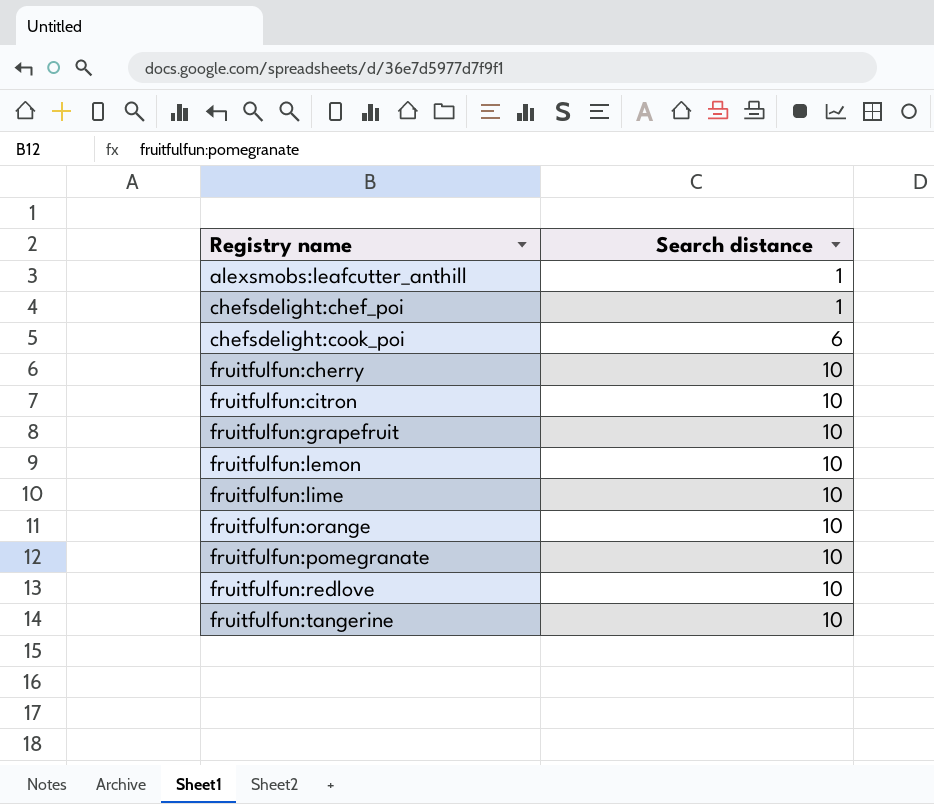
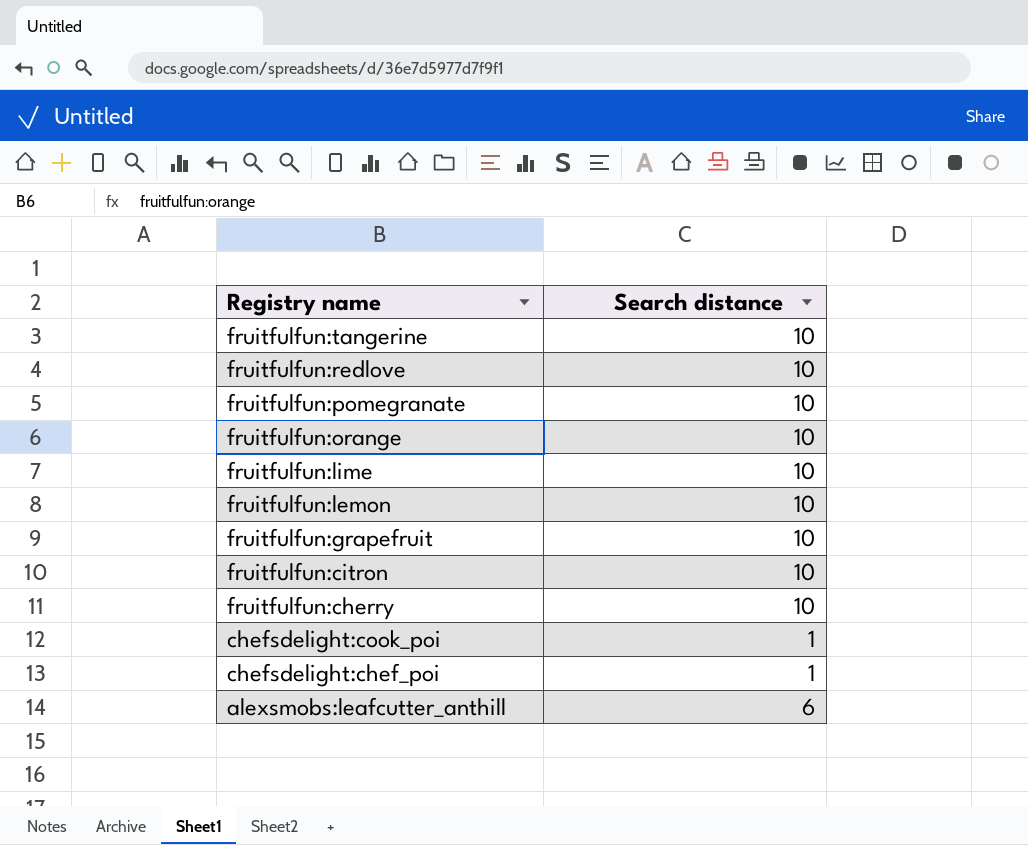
row order: Registry name ascending -> Registry name descending
chefsdelight:cook_poi | Search distance: 6 -> 1
alexsmobs:leafcutter_anthill | Search distance: 1 -> 6

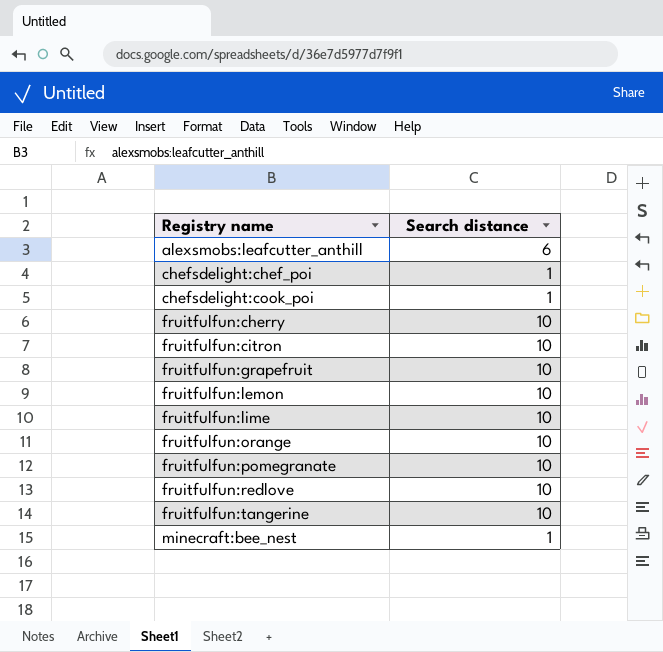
row order: Registry name descending -> Registry name ascending
row minecraft:bee_nest: none -> 1

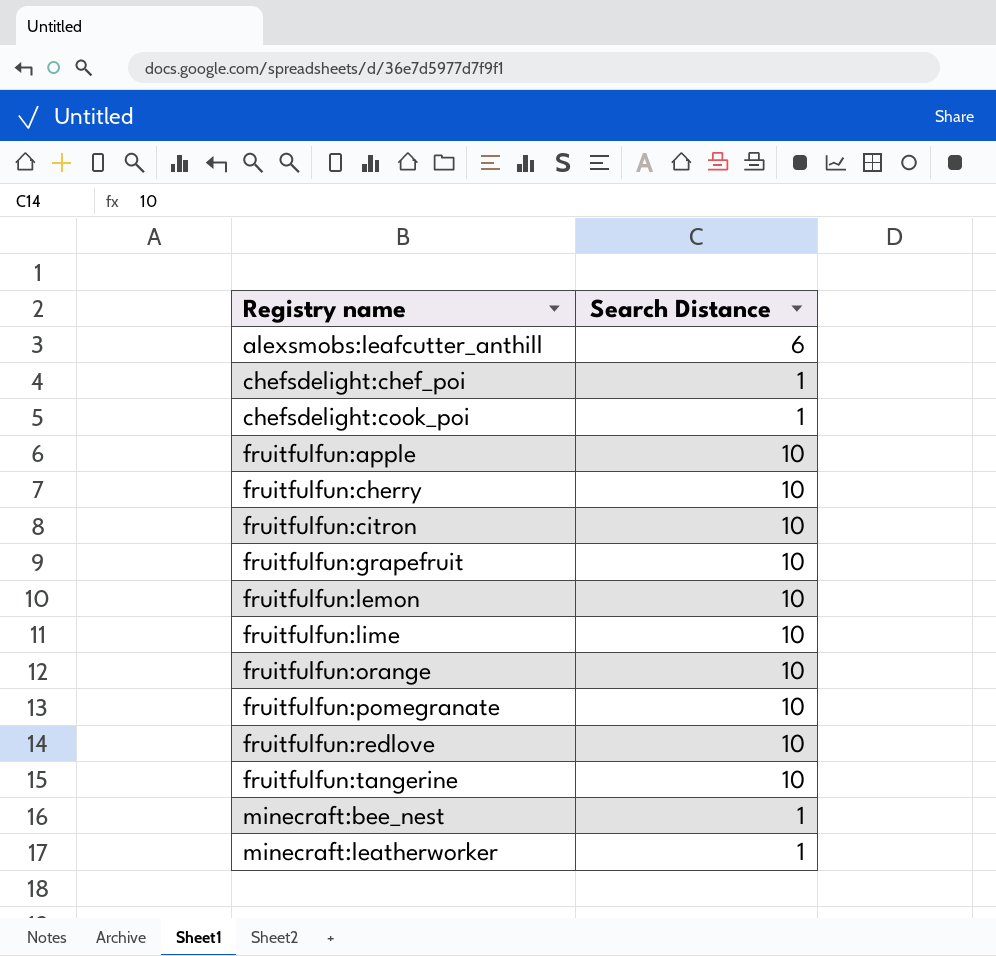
column name: Search distance -> Search Distance
row fruitfulfun:apple: none -> 10
row minecraft:leatherworker: none -> 1

